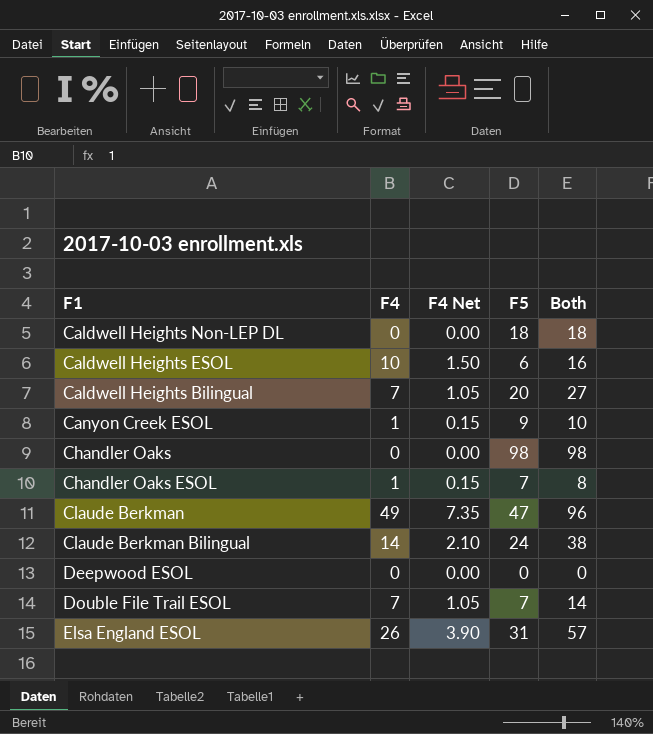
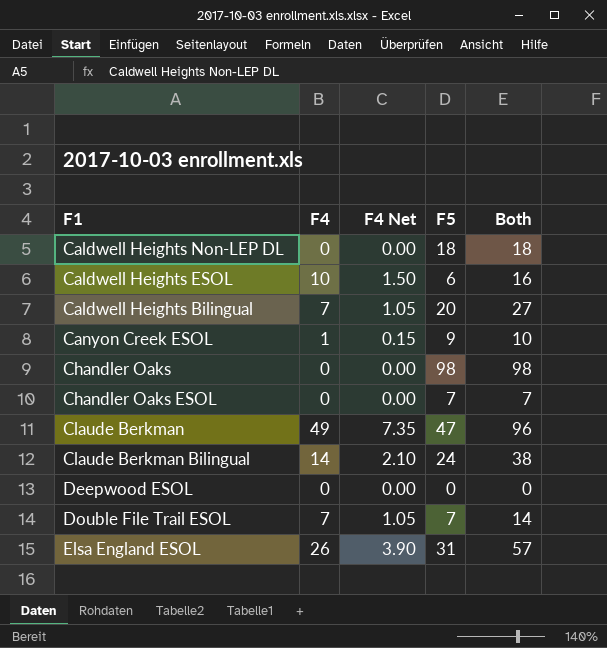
Chandler Oaks ESOL | F4: 1 -> 0
Chandler Oaks ESOL | F4 Net: 0.15 -> 0.00
Chandler Oaks ESOL | Both: 8 -> 7

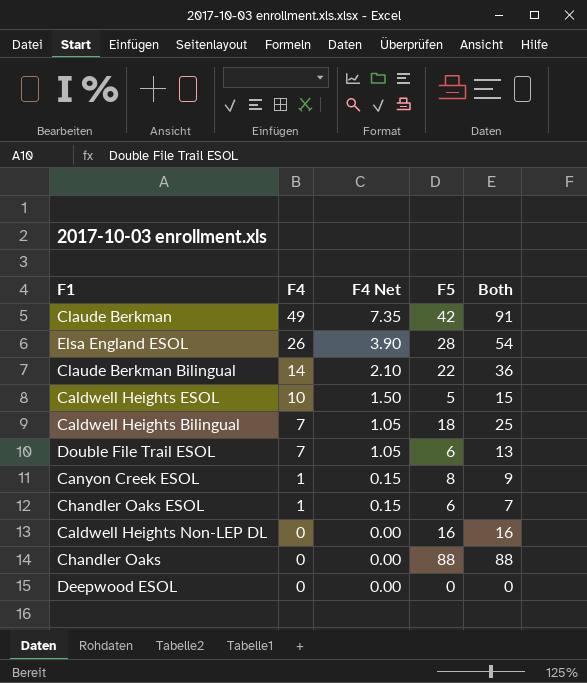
row order: none -> F4 descending
Claude Berkman | F5: 47 -> 42
Claude Berkman | Both: 96 -> 91
Elsa England ESOL | F5: 31 -> 28
Elsa England ESOL | Both: 57 -> 54
Claude Berkman Bilingual | F5: 24 -> 22
Claude Berkman Bilingual | Both: 38 -> 36
Caldwell Heights ESOL | F5: 6 -> 5
Caldwell Heights ESOL | Both: 16 -> 15
Caldwell Heights Bilingual | F5: 20 -> 18
Caldwell Heights Bilingual | Both: 27 -> 25
Double File Trail ESOL | F5: 7 -> 6
Double File Trail ESOL | Both: 14 -> 13
Canyon Creek ESOL | F5: 9 -> 8
Canyon Creek ESOL | Both: 10 -> 9
Chandler Oaks ESOL | F4: 0 -> 1
Chandler Oaks ESOL | F4 Net: 0.00 -> 0.15
Chandler Oaks ESOL | F5: 7 -> 6
Caldwell Heights Non-LEP DL | F5: 18 -> 16
Caldwell Heights Non-LEP DL | Both: 18 -> 16
Chandler Oaks | F5: 98 -> 88
Chandler Oaks | Both: 98 -> 88

